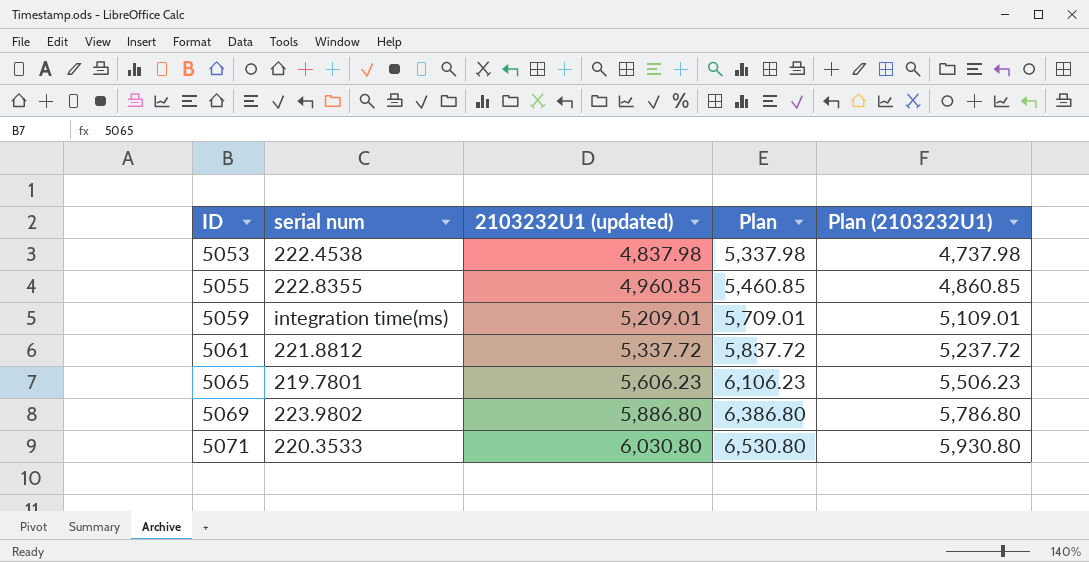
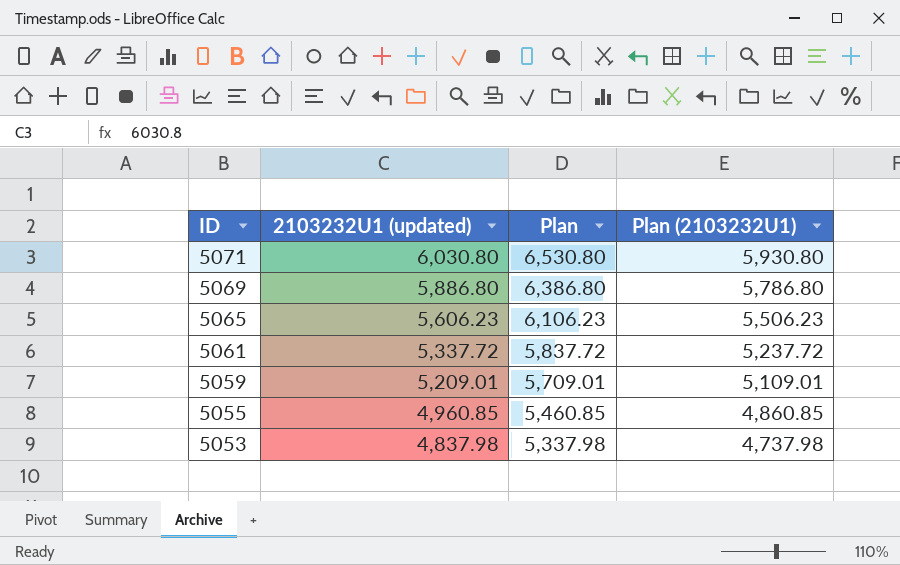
row order: ID ascending -> ID descending
column serial num | position: 2 -> none

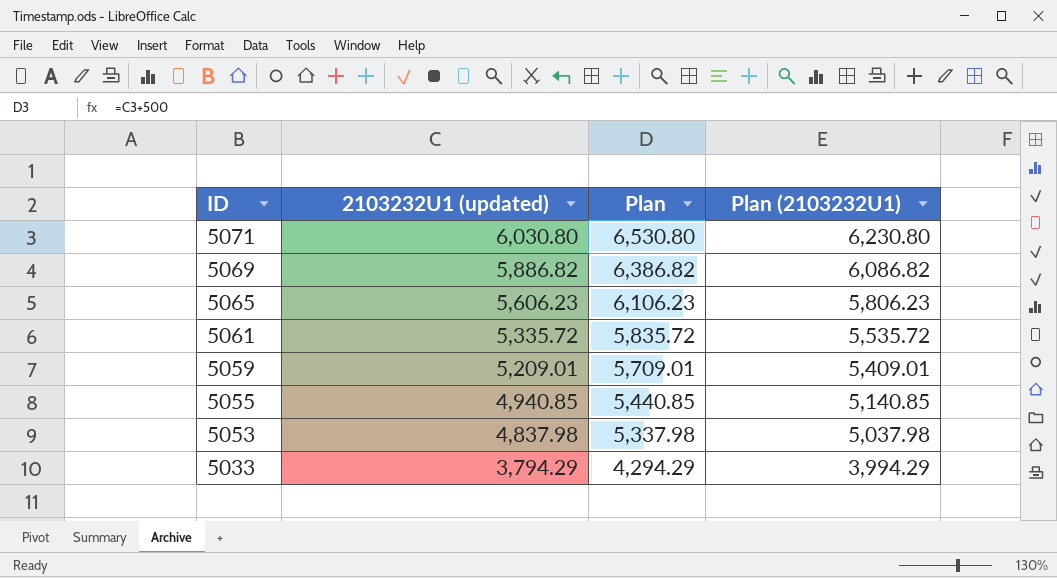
column Plan (2103232U1) | formula: [2103232U1 (updated)] - 100 -> [2103232U1 (updated)] + 200
5069 | 2103232U1 (updated): 5,886.80 -> 5,886.82
5069 | Plan: 6,386.80 -> 6,386.82
5061 | 2103232U1 (updated): 5,337.72 -> 5,335.72
5061 | Plan: 5,837.72 -> 5,835.72
5055 | 2103232U1 (updated): 4,960.85 -> 4,940.85
5055 | Plan: 5,460.85 -> 5,440.85
row 5033: none -> 3,794.29 | 4,294.29 | 3,994.29

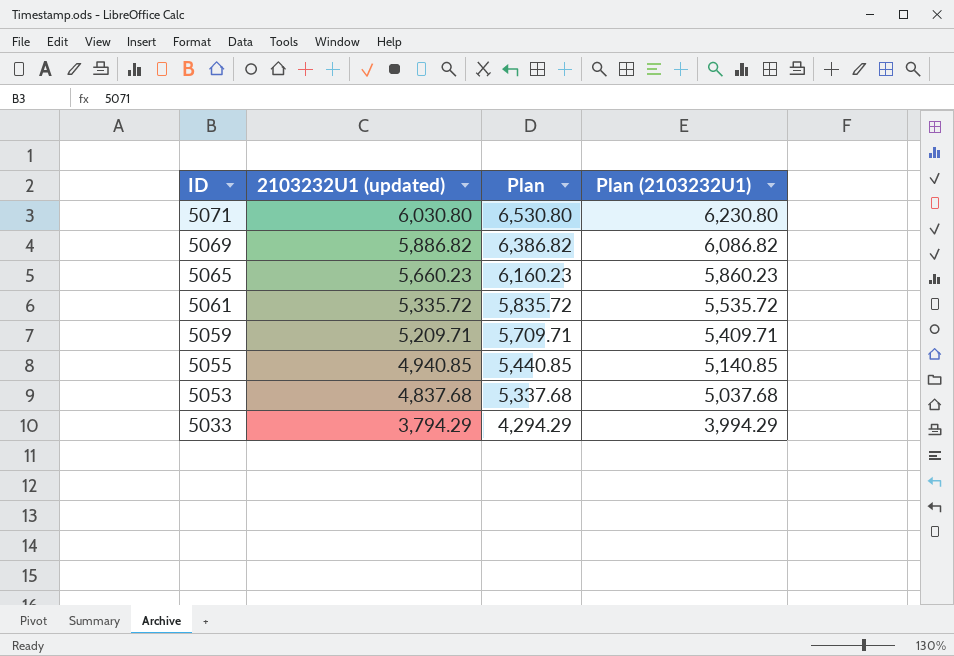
5065 | 2103232U1 (updated): 5,606.23 -> 5,660.23
5065 | Plan: 6,106.23 -> 6,160.23
5065 | Plan (2103232U1): 5,806.23 -> 5,860.23
5059 | 2103232U1 (updated): 5,209.01 -> 5,209.71
5059 | Plan: 5,709.01 -> 5,709.71
5059 | Plan (2103232U1): 5,409.01 -> 5,409.71
5053 | 2103232U1 (updated): 4,837.98 -> 4,837.68
5053 | Plan: 5,337.98 -> 5,337.68
5053 | Plan (2103232U1): 5,037.98 -> 5,037.68

